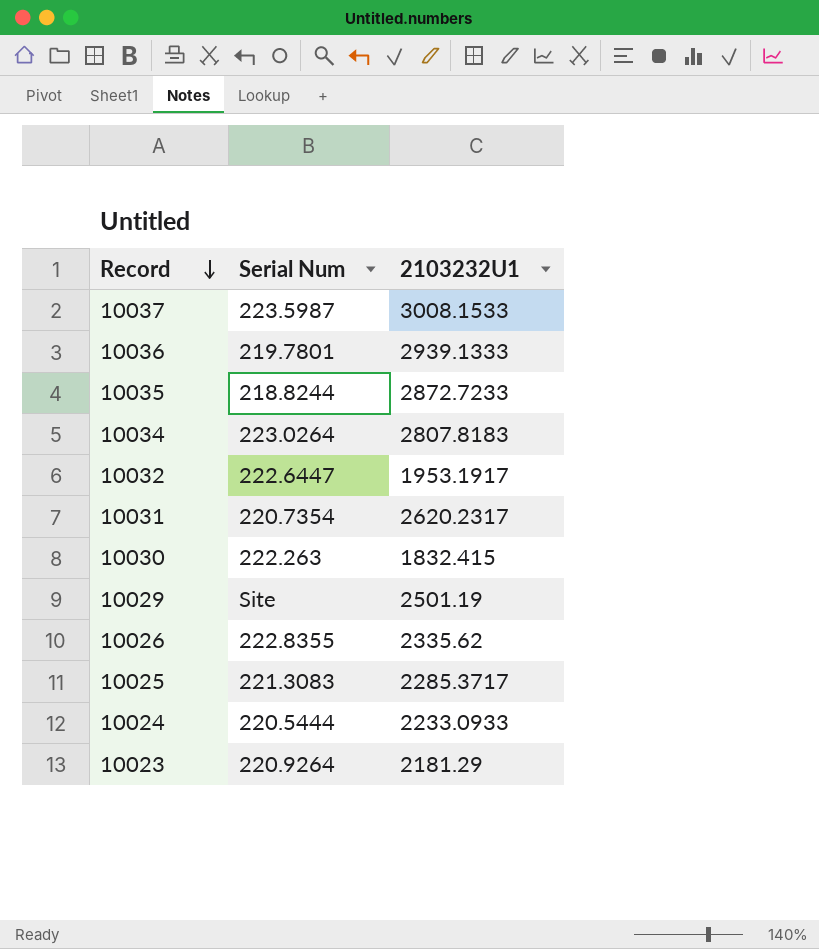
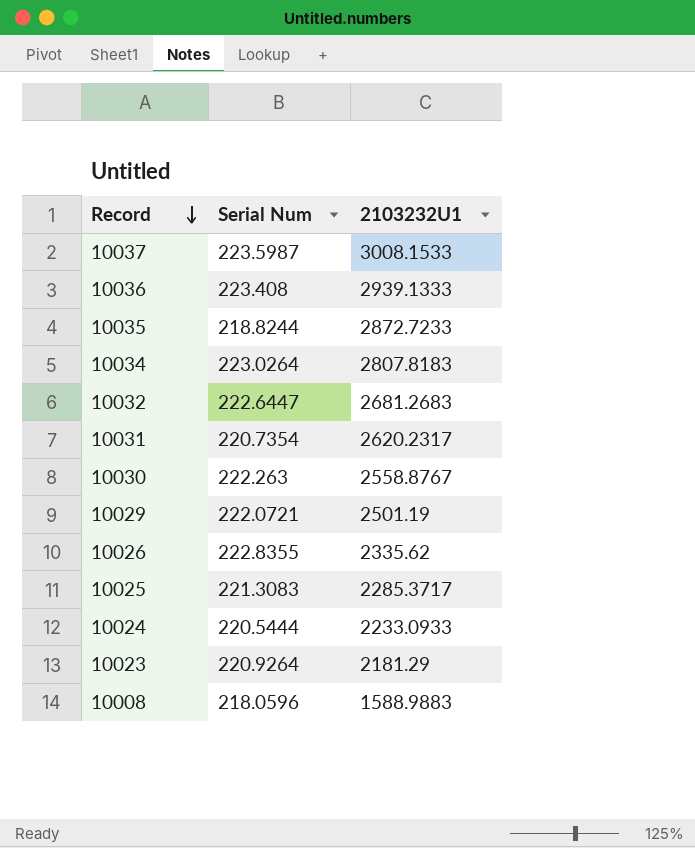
10036 | Serial Num: 219.7801 -> 223.408
10032 | 2103232U1: 1953.1917 -> 2681.2683
10030 | 2103232U1: 1832.415 -> 2558.8767
10029 | Serial Num: Site -> 222.0721
row 10008: none -> 218.0596 | 1588.9883

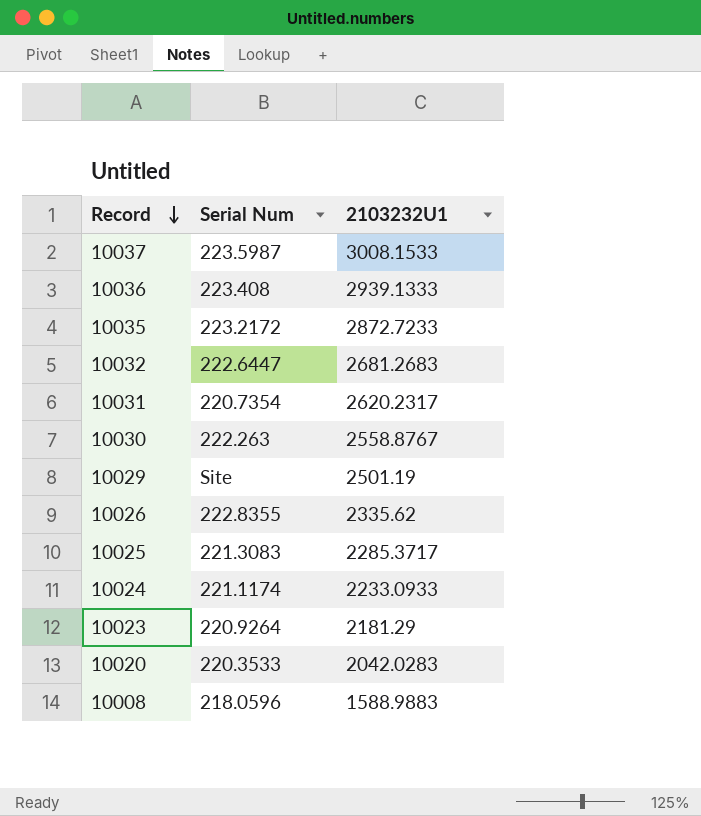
row 10034: 223.0264 | 2807.8183 -> none
10035 | Serial Num: 218.8244 -> 223.2172
10029 | Serial Num: 222.0721 -> Site
10024 | Serial Num: 220.5444 -> 221.1174
row 10020: none -> 220.3533 | 2042.0283

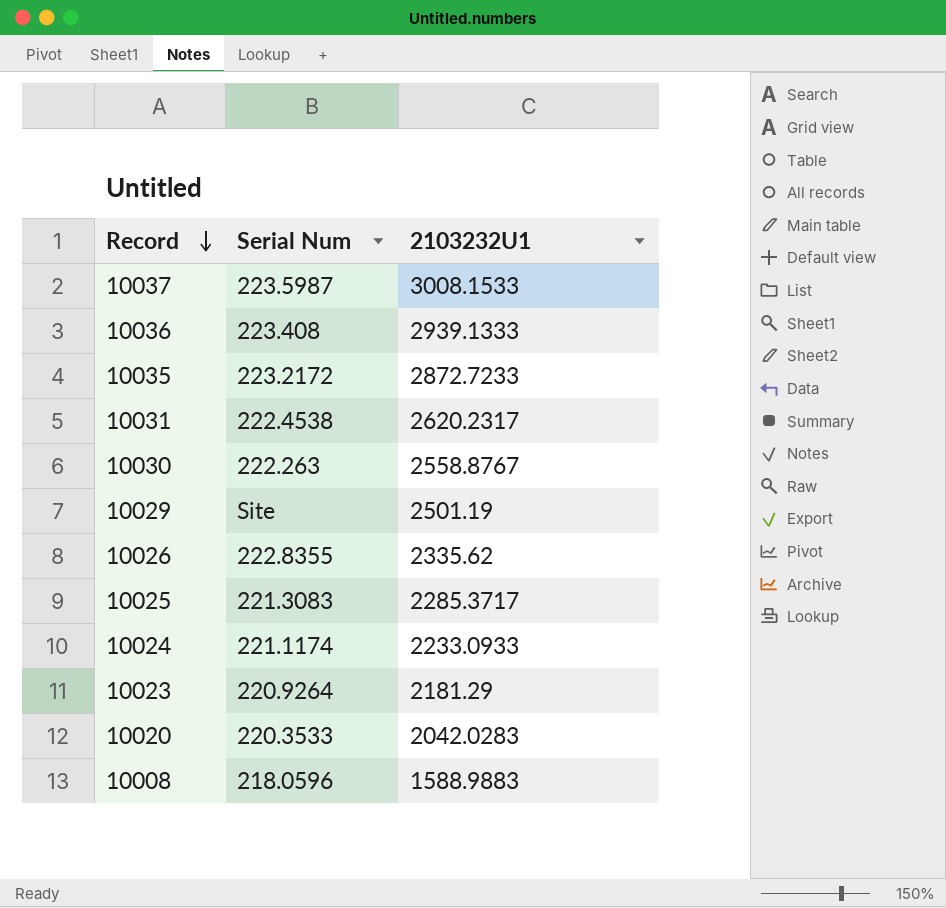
row 10032: 222.6447 | 2681.2683 -> none
10031 | Serial Num: 220.7354 -> 222.4538

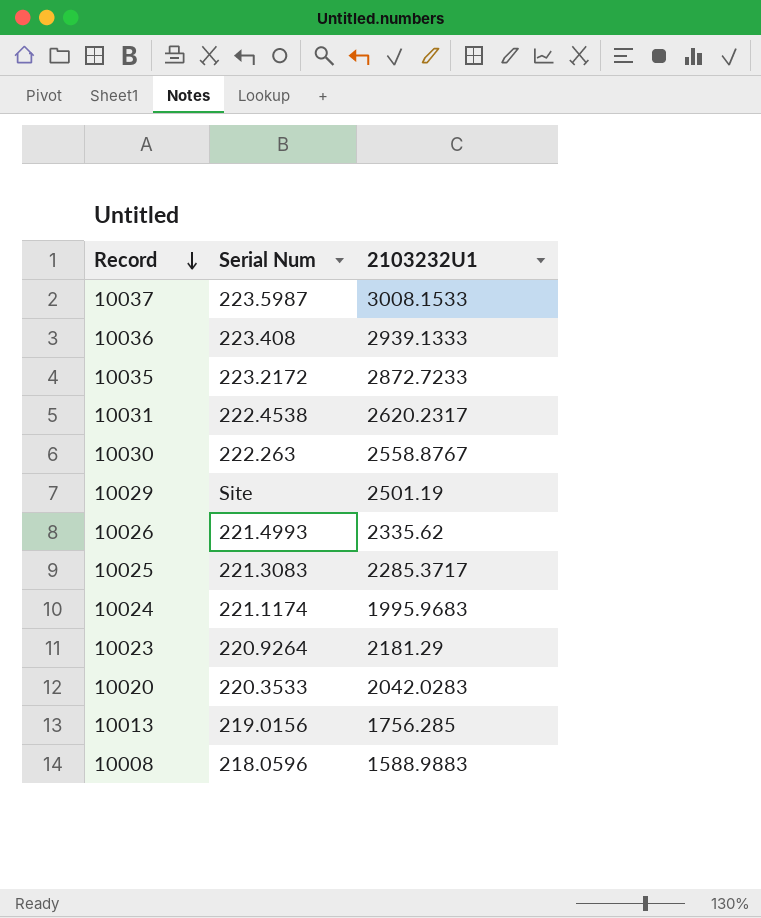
10026 | Serial Num: 222.8355 -> 221.4993
10024 | 2103232U1: 2233.0933 -> 1995.9683
row 10013: none -> 219.0156 | 1756.285

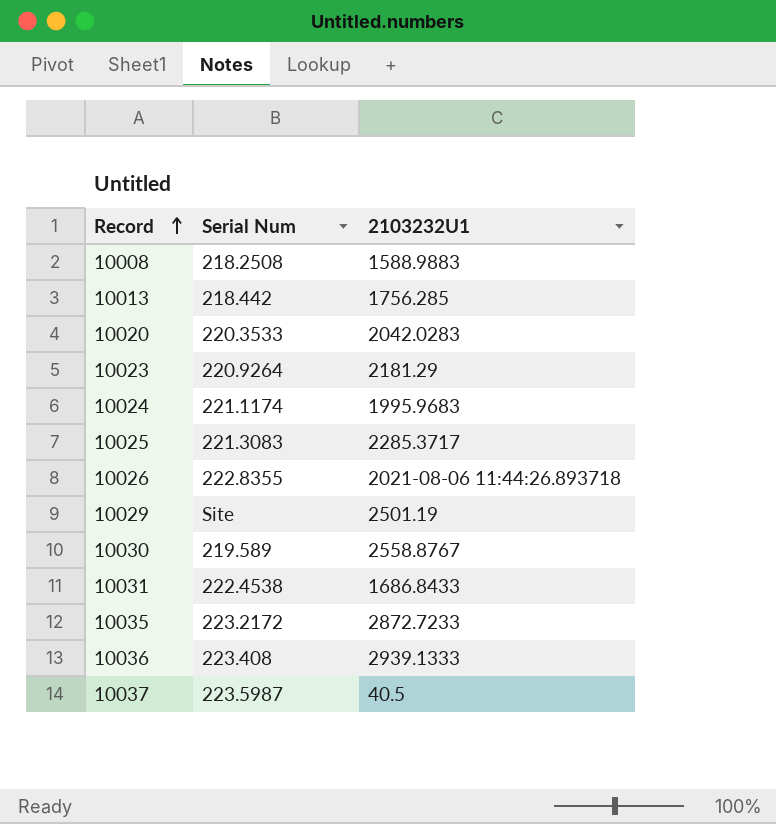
row order: Record descending -> Record ascending
10008 | Serial Num: 218.0596 -> 218.2508
10013 | Serial Num: 219.0156 -> 218.442
10026 | Serial Num: 221.4993 -> 222.8355
10026 | 2103232U1: 2335.62 -> 2021-08-06 11:44:26.893718
10030 | Serial Num: 222.263 -> 219.589
10031 | 2103232U1: 2620.2317 -> 1686.8433
10037 | 2103232U1: 3008.1533 -> 40.5

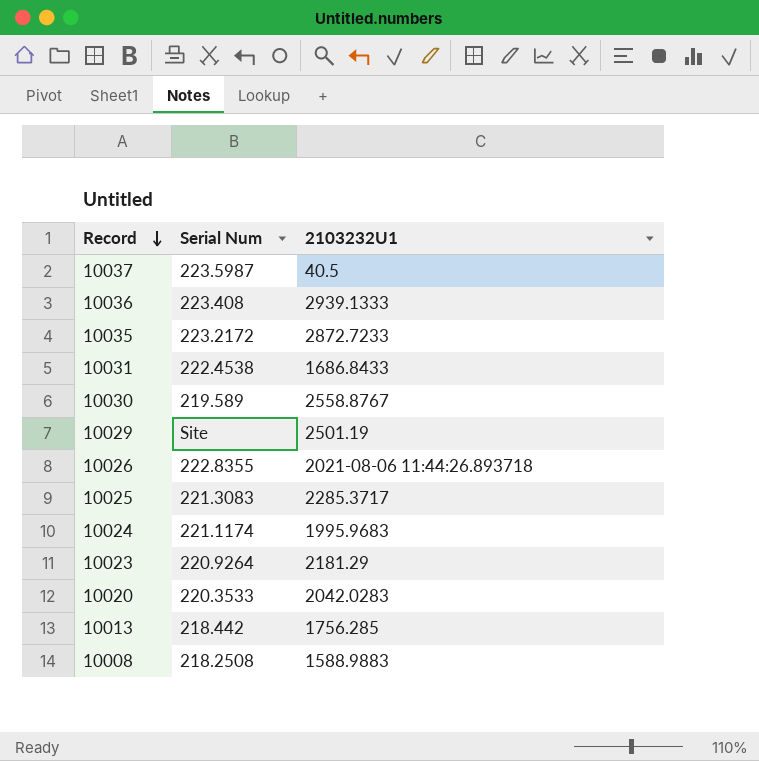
row order: Record ascending -> Record descending

